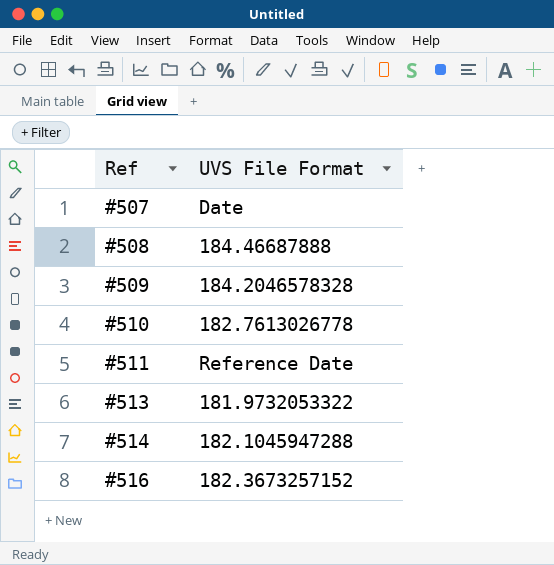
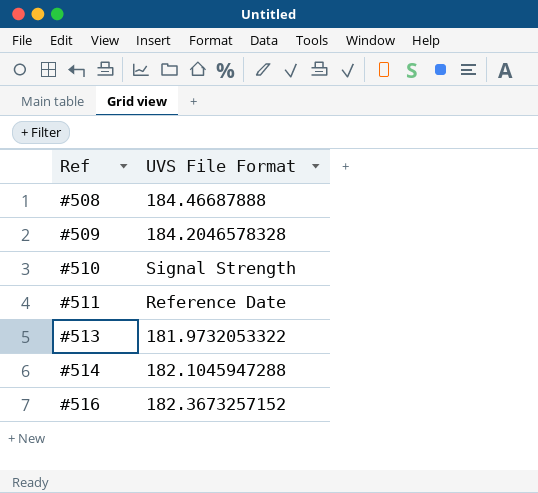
row #507: Date -> none
#510 | UVS File Format: 182.7613026778 -> Signal Strength

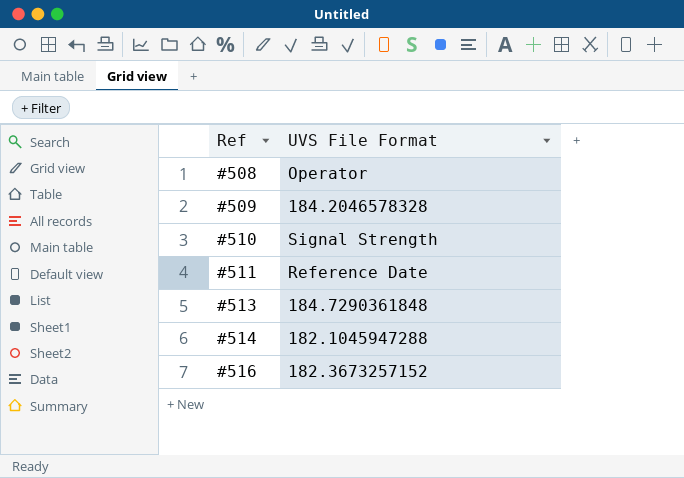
#508 | UVS File Format: 184.46687888 -> Operator
#513 | UVS File Format: 181.9732053322 -> 184.7290361848

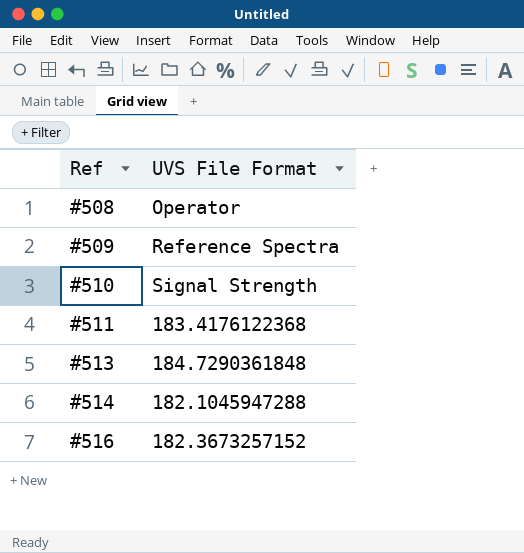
#509 | UVS File Format: 184.2046578328 -> Reference Spectra
#511 | UVS File Format: Reference Date -> 183.4176122368

